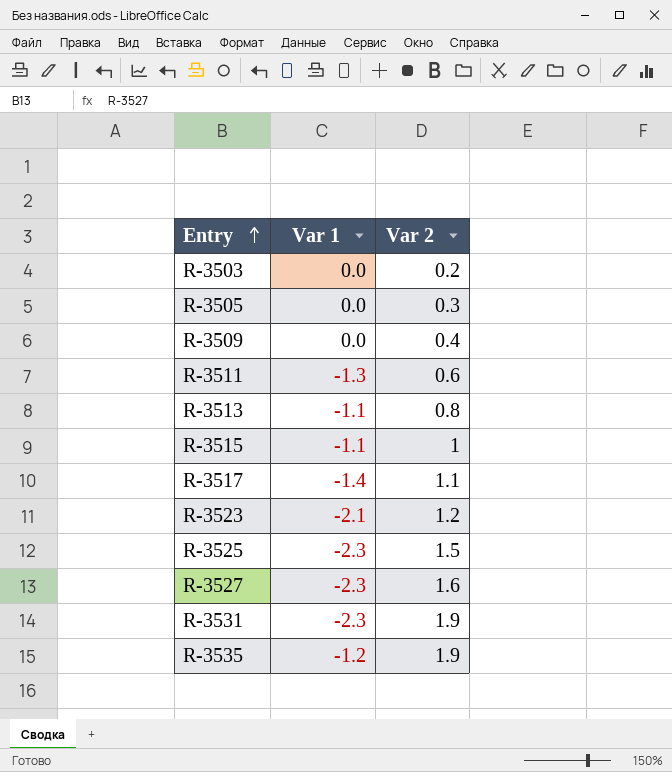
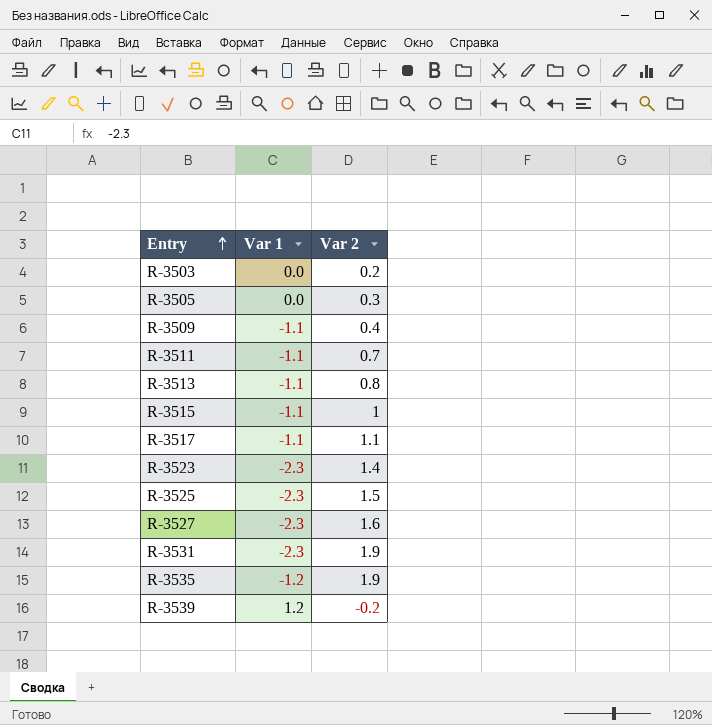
R-3509 | Var 1: 0.0 -> -1.1
R-3511 | Var 1: -1.3 -> -1.1
R-3511 | Var 2: 0.6 -> 0.7
R-3517 | Var 1: -1.4 -> -1.1
R-3523 | Var 1: -2.1 -> -2.3
R-3523 | Var 2: 1.2 -> 1.4
row R-3539: none -> 1.2 | -0.2

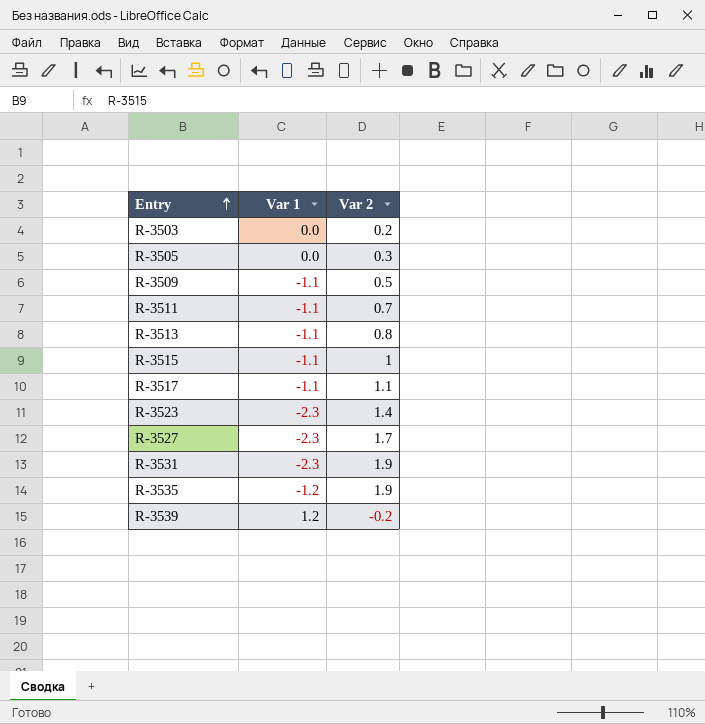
row R-3525: -2.3 | 1.5 -> none
R-3509 | Var 2: 0.4 -> 0.5
R-3527 | Var 2: 1.6 -> 1.7

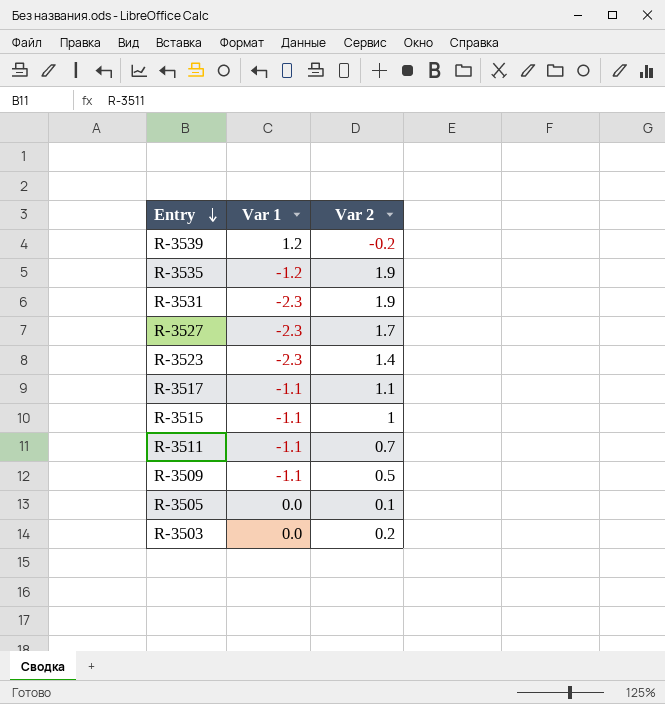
row order: Entry ascending -> Entry descending
row R-3513: -1.1 | 0.8 -> none
R-3505 | Var 2: 0.3 -> 0.1

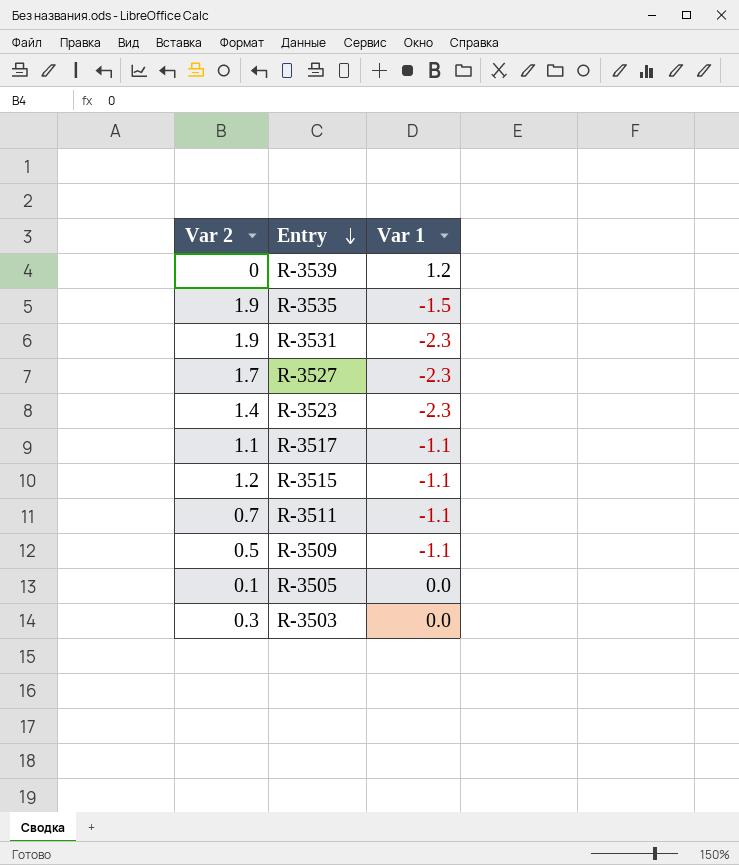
column Var 2 | position: 3 -> 1
R-3539 | Var 2: -0.2 -> 0
R-3535 | Var 1: -1.2 -> -1.5
R-3515 | Var 2: 1 -> 1.2
R-3503 | Var 2: 0.2 -> 0.3

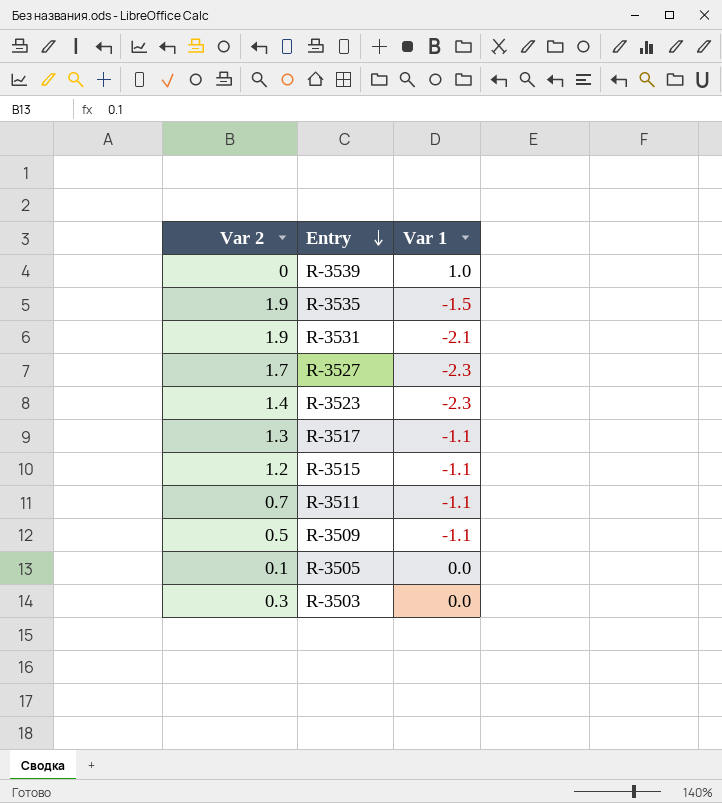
R-3539 | Var 1: 1.2 -> 1.0
R-3531 | Var 1: -2.3 -> -2.1
R-3517 | Var 2: 1.1 -> 1.3

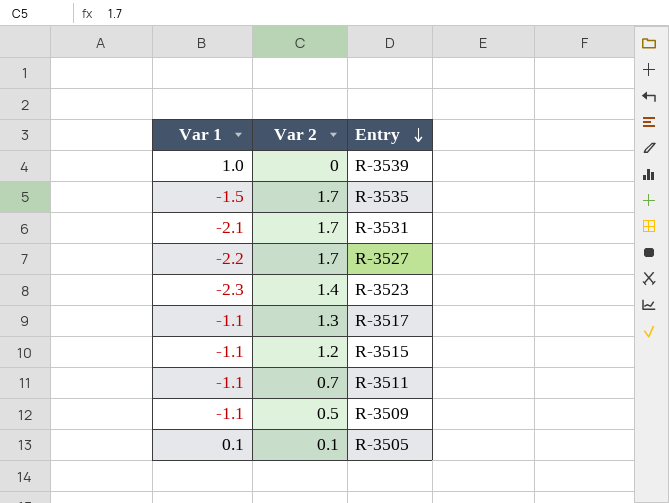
column Var 1 | position: 3 -> 1
row R-3503: 0.3 | 0.0 -> none
R-3535 | Var 2: 1.9 -> 1.7
R-3531 | Var 2: 1.9 -> 1.7
R-3527 | Var 1: -2.3 -> -2.2
R-3505 | Var 1: 0.0 -> 0.1

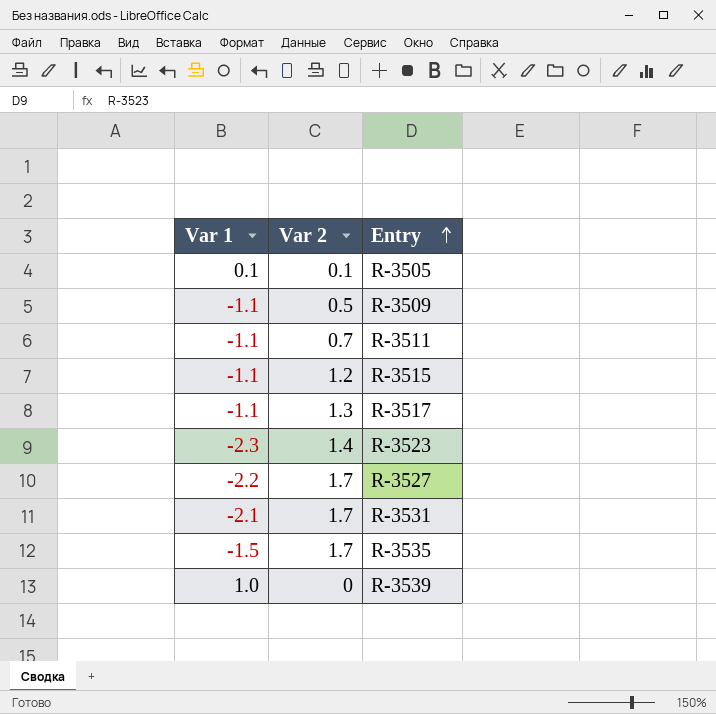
row order: Entry descending -> Entry ascending

